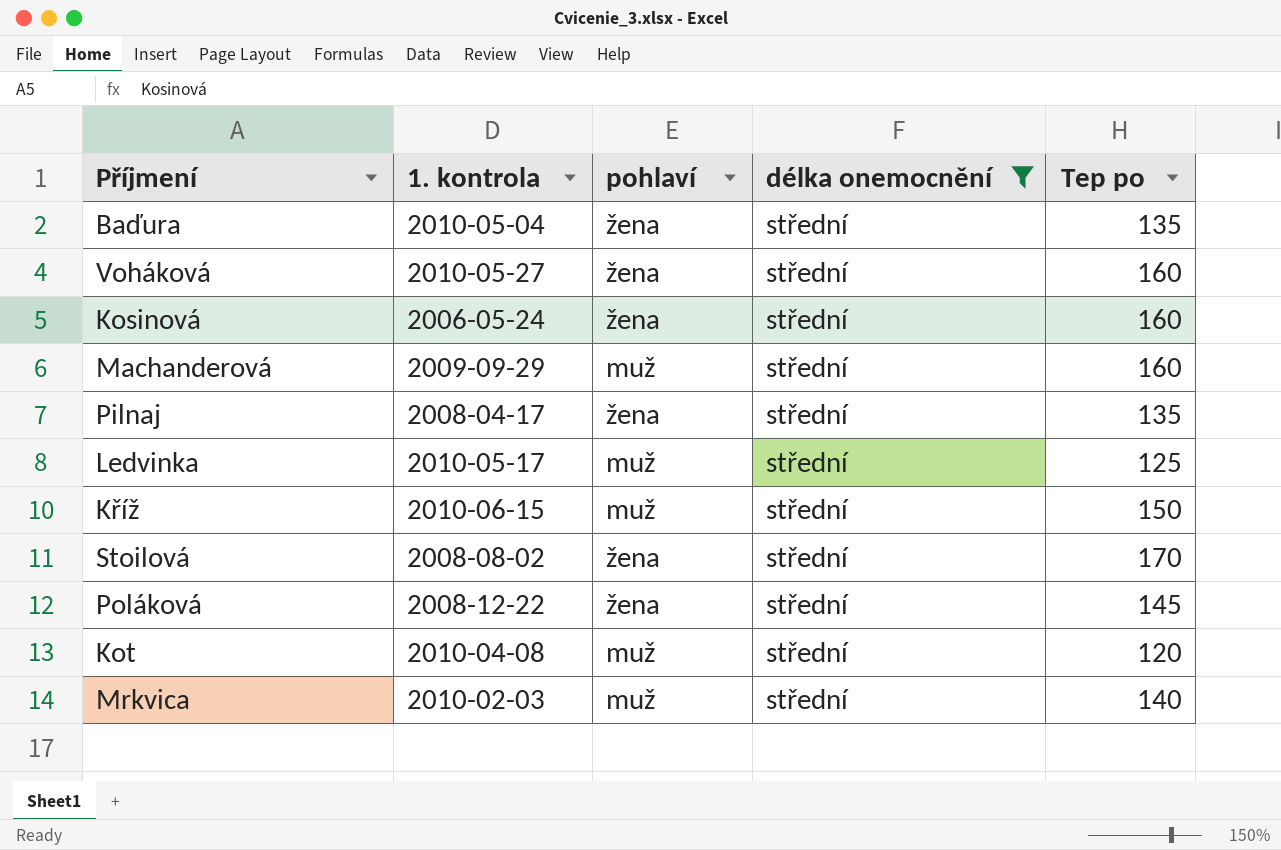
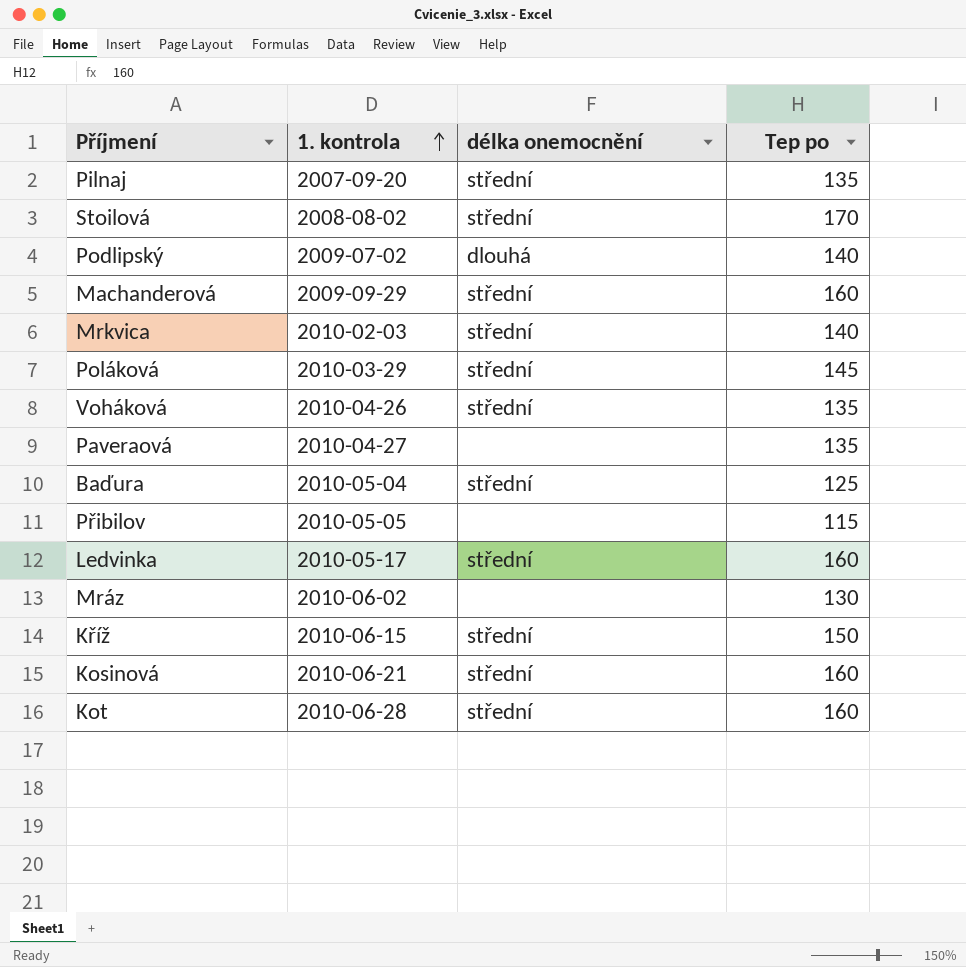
filter: délka onemocnění = střední -> none
row order: none -> 1. kontrola ascending
column pohlaví | position: 3 -> none
Pilnaj | 1. kontrola: 2008-04-17 -> 2007-09-20
Poláková | 1. kontrola: 2008-12-22 -> 2010-03-29
Voháková | 1. kontrola: 2010-05-27 -> 2010-04-26
Voháková | Tep po: 160 -> 135
Baďura | Tep po: 135 -> 125
Ledvinka | Tep po: 125 -> 160
Kosinová | 1. kontrola: 2006-05-24 -> 2010-06-21
Kot | 1. kontrola: 2010-04-08 -> 2010-06-28
Kot | Tep po: 120 -> 160

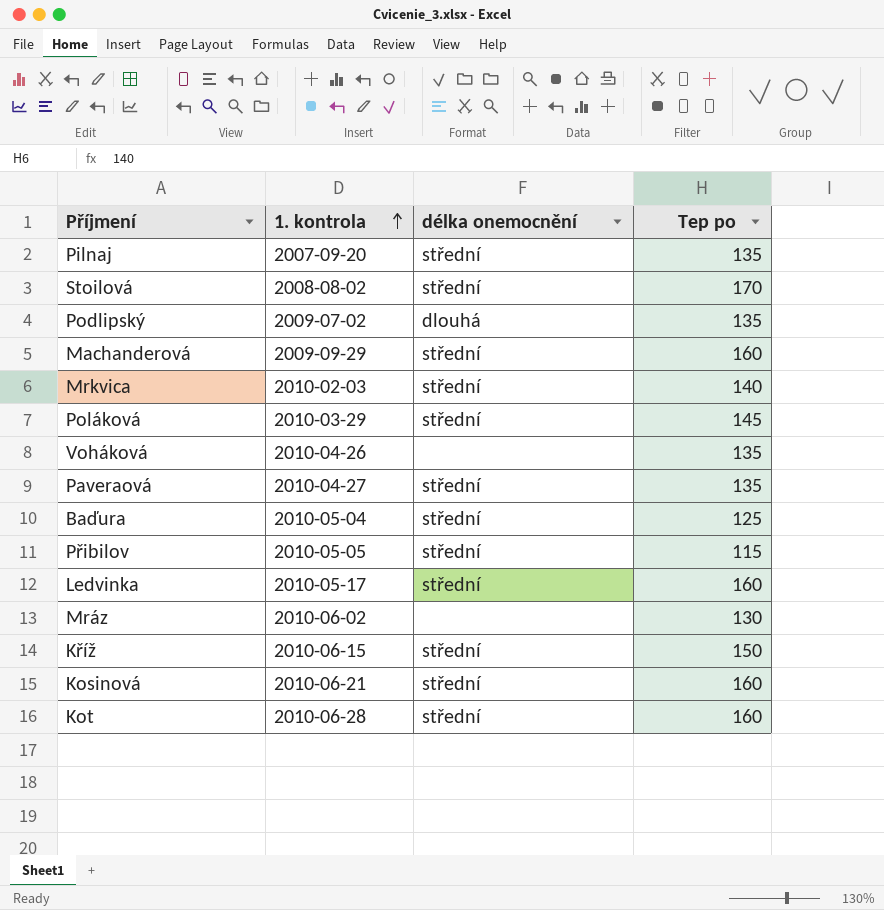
Podlipský | Tep po: 140 -> 135
Voháková | délka onemocnění: střední -> none
Paveraová | délka onemocnění: none -> střední
Přibilov | délka onemocnění: none -> střední

